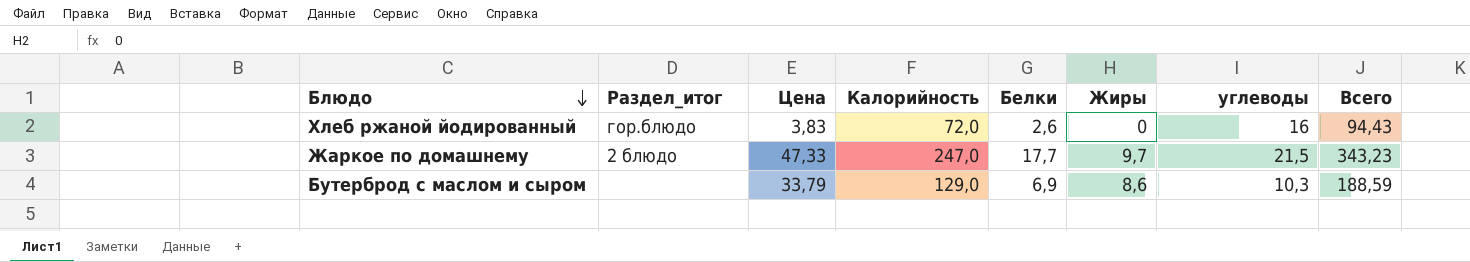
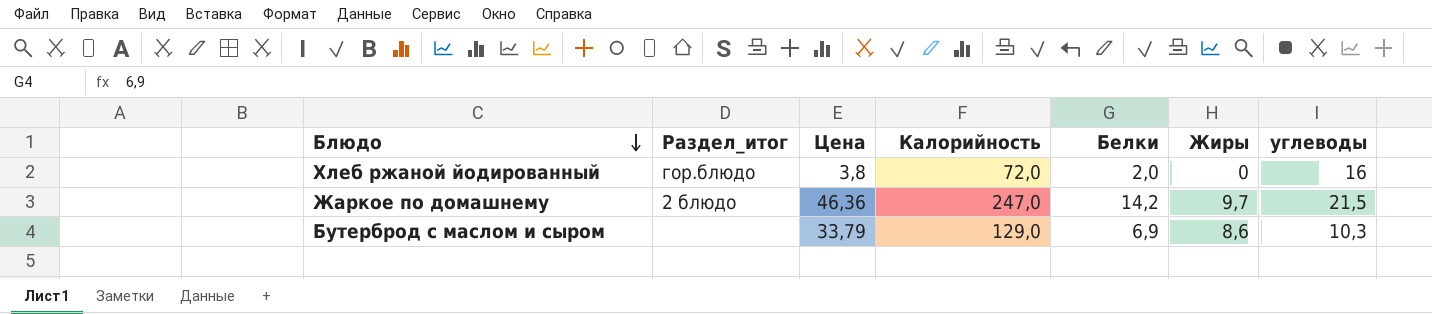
column Всего | formula: [Цена] + [Калорийность] + [Белки] + [Жиры] + [углеводы] -> none
Хлеб ржаной йодированный | Цена: 3,83 -> 3,8
Хлеб ржаной йодированный | Белки: 2,6 -> 2,0
Жаркое по домашнему | Цена: 47,33 -> 46,36
Жаркое по домашнему | Белки: 17,7 -> 14,2

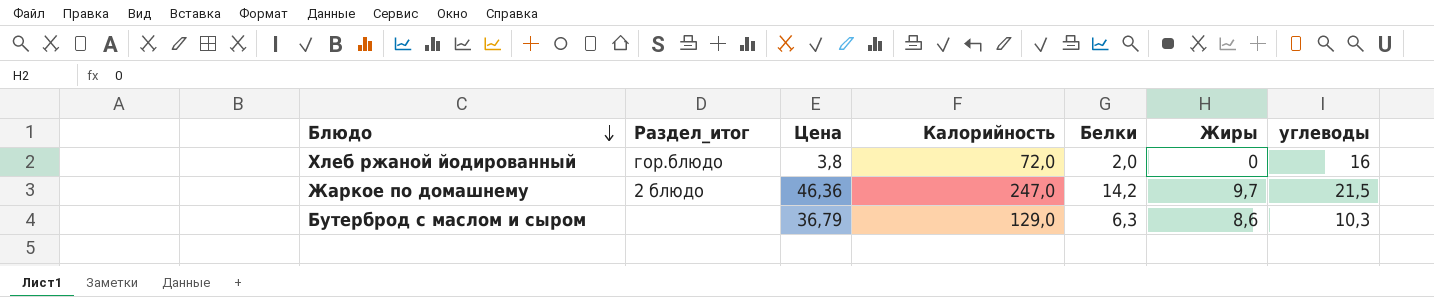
Бутерброд с маслом и сыром | Цена: 33,79 -> 36,79
Бутерброд с маслом и сыром | Белки: 6,9 -> 6,3

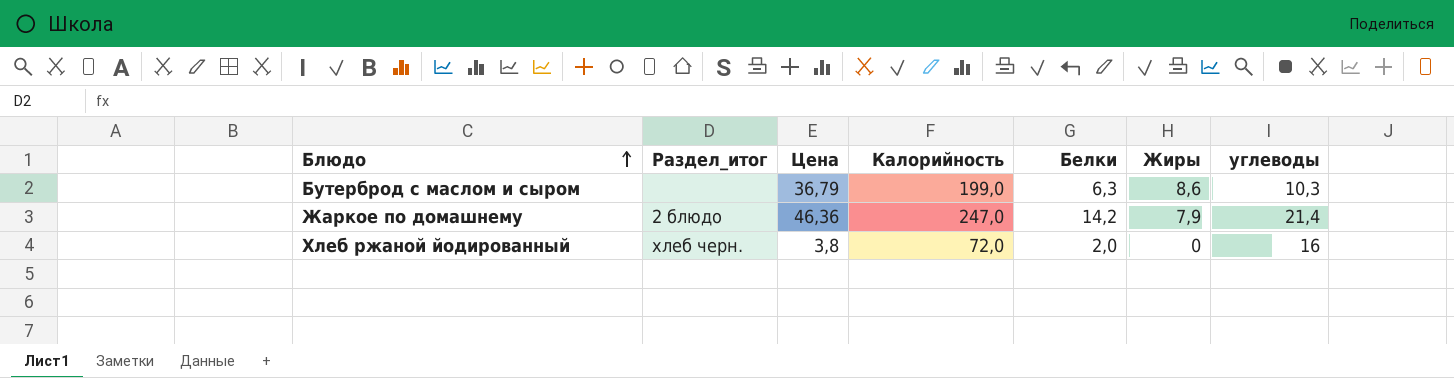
row order: Блюдо descending -> Блюдо ascending
Бутерброд с маслом и сыром | Калорийность: 129,0 -> 199,0
Жаркое по домашнему | Жиры: 9,7 -> 7,9
Жаркое по домашнему | углеводы: 21,5 -> 21,4
Хлеб ржаной йодированный | Раздел_итог: гор.блюдо -> хлеб черн.

